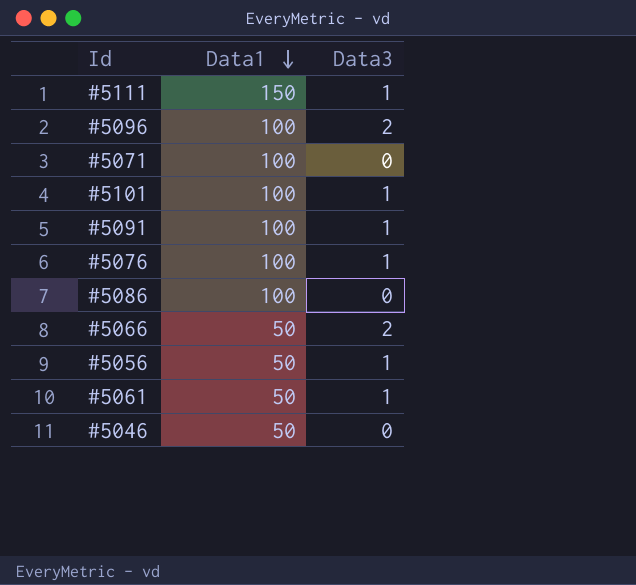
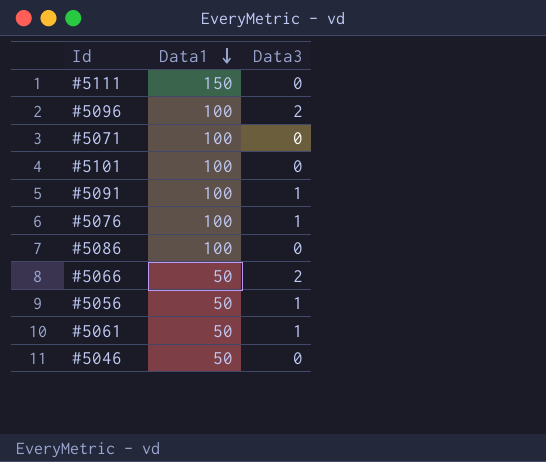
#5111 | Data3: 1 -> 0
#5101 | Data3: 1 -> 0

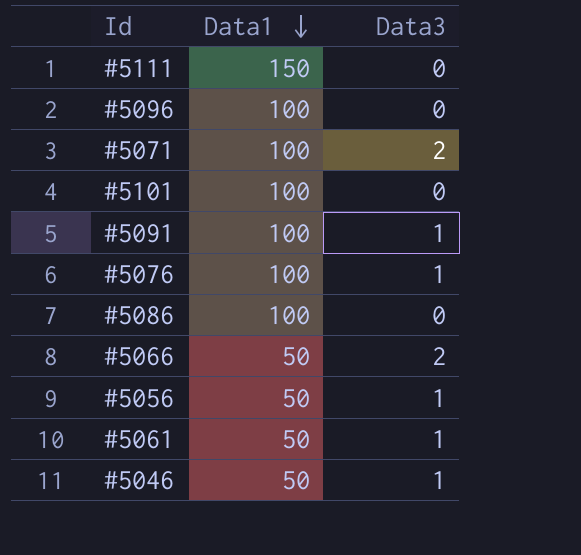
#5096 | Data3: 2 -> 0
#5071 | Data3: 0 -> 2
#5046 | Data3: 0 -> 1

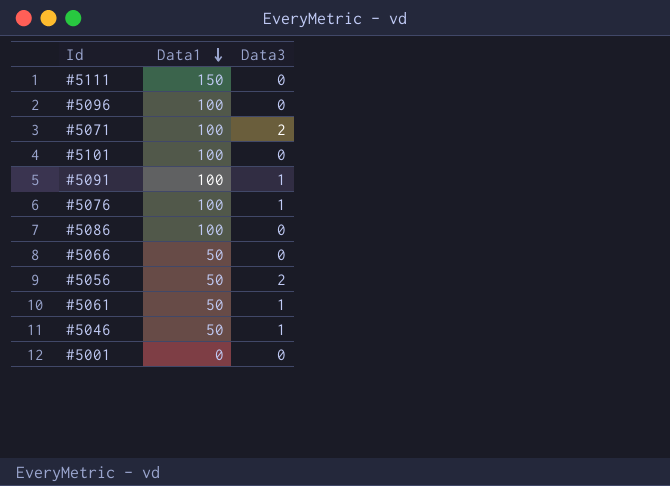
#5066 | Data3: 2 -> 0
#5056 | Data3: 1 -> 2
row #5001: none -> 0 | 0

